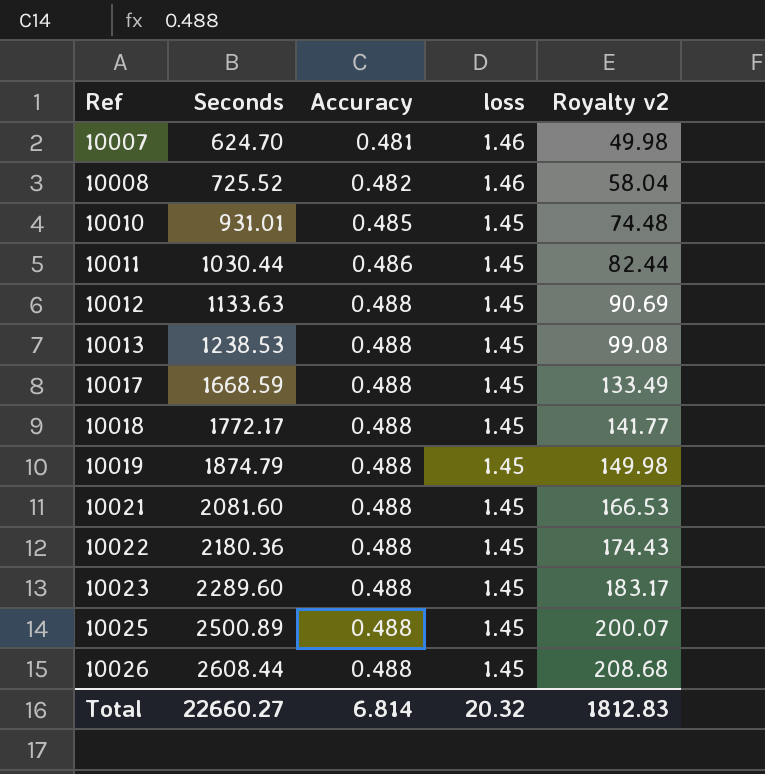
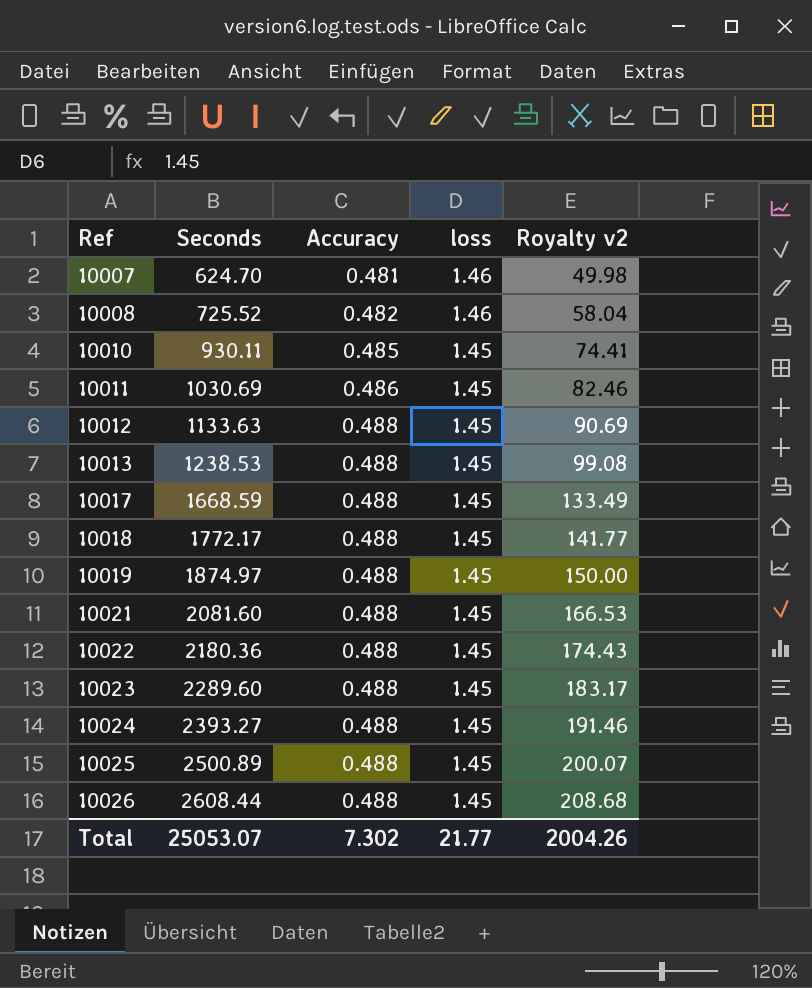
10010 | Seconds: 931.01 -> 930.11
10010 | Royalty v2: 74.48 -> 74.41
10011 | Seconds: 1030.44 -> 1030.69
10011 | Royalty v2: 82.44 -> 82.46
10019 | Seconds: 1874.79 -> 1874.97
10019 | Royalty v2: 149.98 -> 150.00
row 10024: none -> 2393.27 | 0.488 | 1.45 | 191.46
Total | Seconds: 22660.27 -> 25053.07
Total | Accuracy: 6.814 -> 7.302
Total | loss: 20.32 -> 21.77
Total | Royalty v2: 1812.83 -> 2004.26

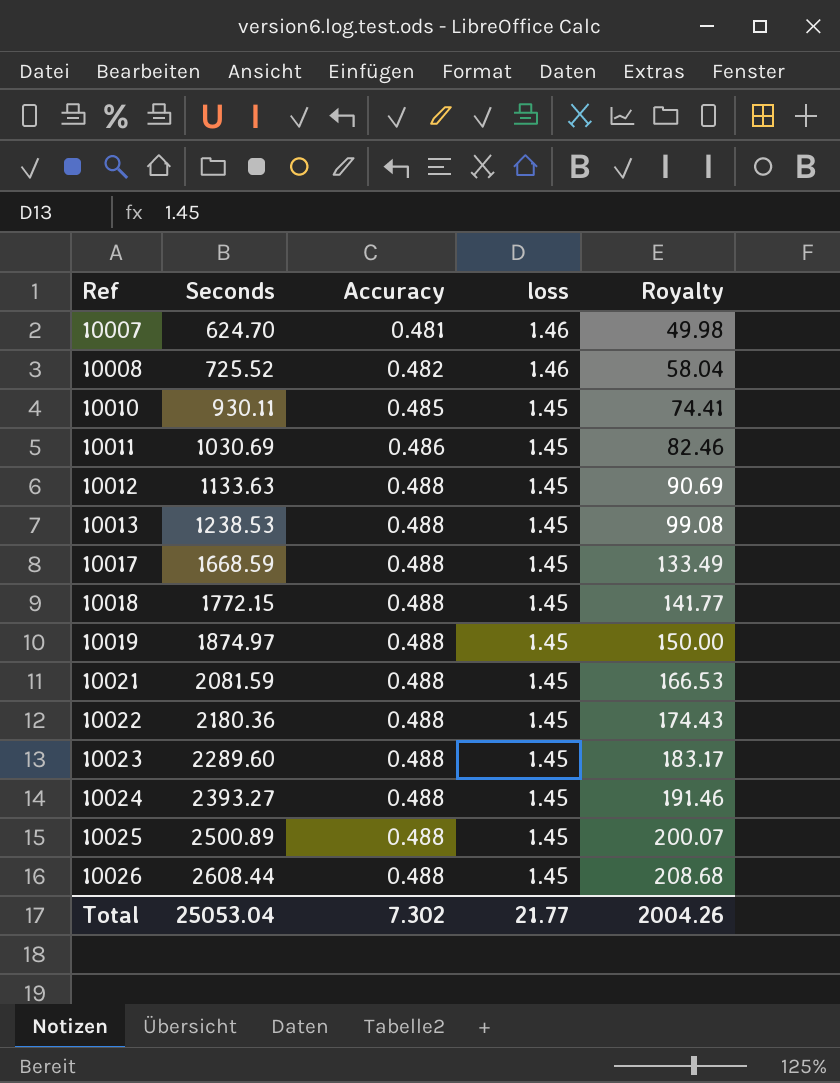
column name: Royalty v2 -> Royalty
10018 | Seconds: 1772.17 -> 1772.15
10021 | Seconds: 2081.60 -> 2081.59
Total | Seconds: 25053.07 -> 25053.04

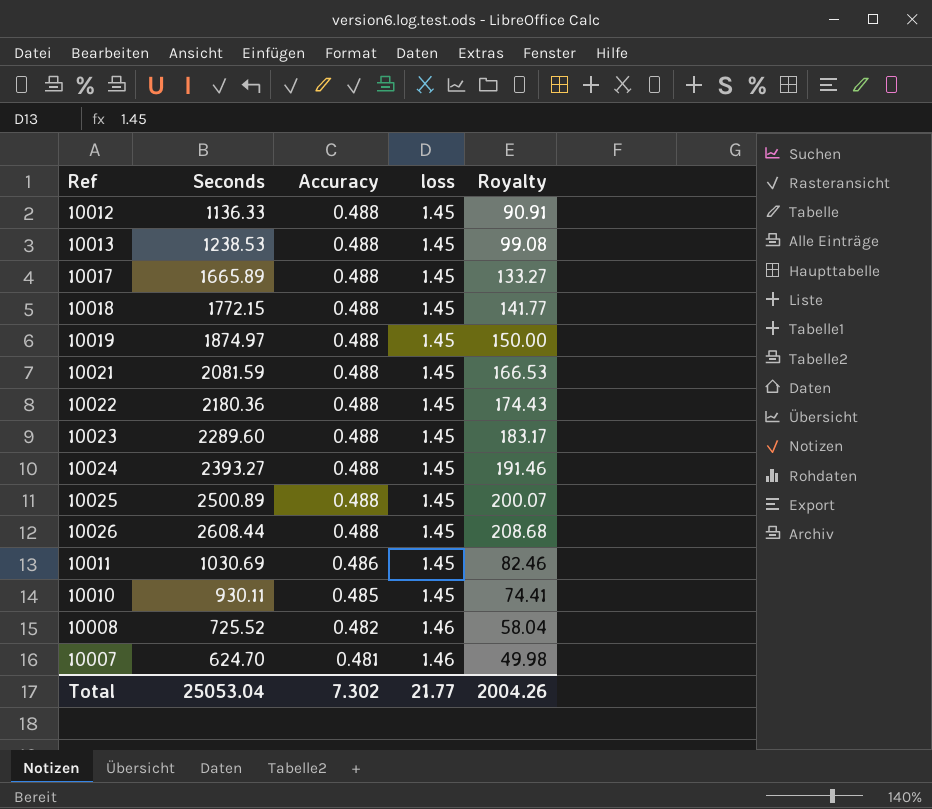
row order: Ref ascending -> Accuracy descending
10012 | Seconds: 1133.63 -> 1136.33
10012 | Royalty: 90.69 -> 90.91
10017 | Seconds: 1668.59 -> 1665.89
10017 | Royalty: 133.49 -> 133.27

